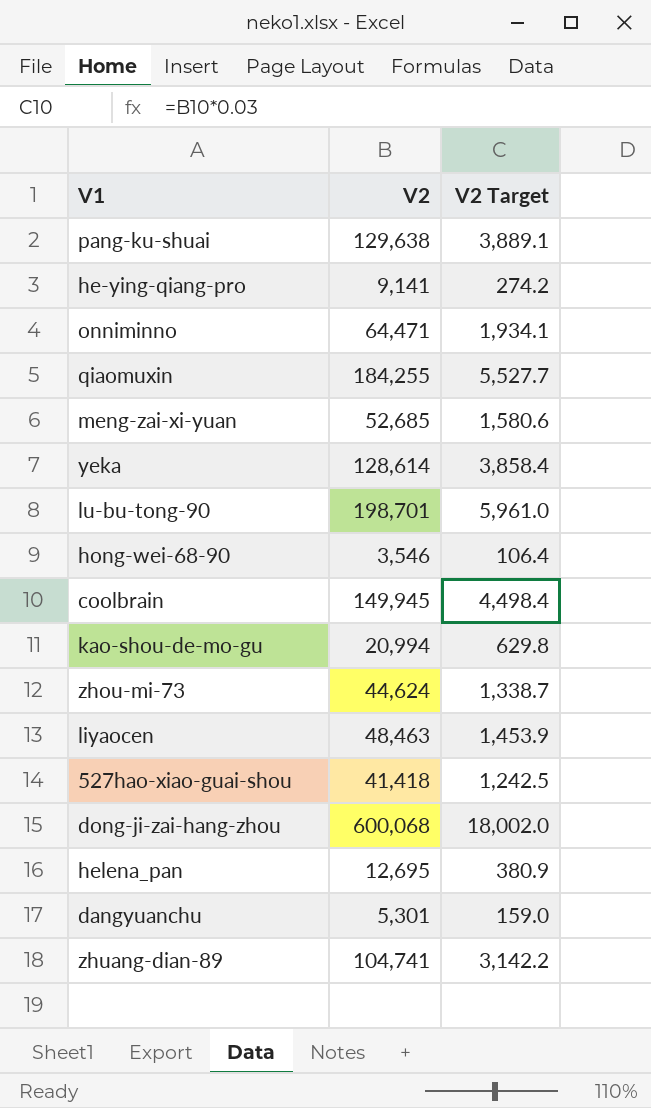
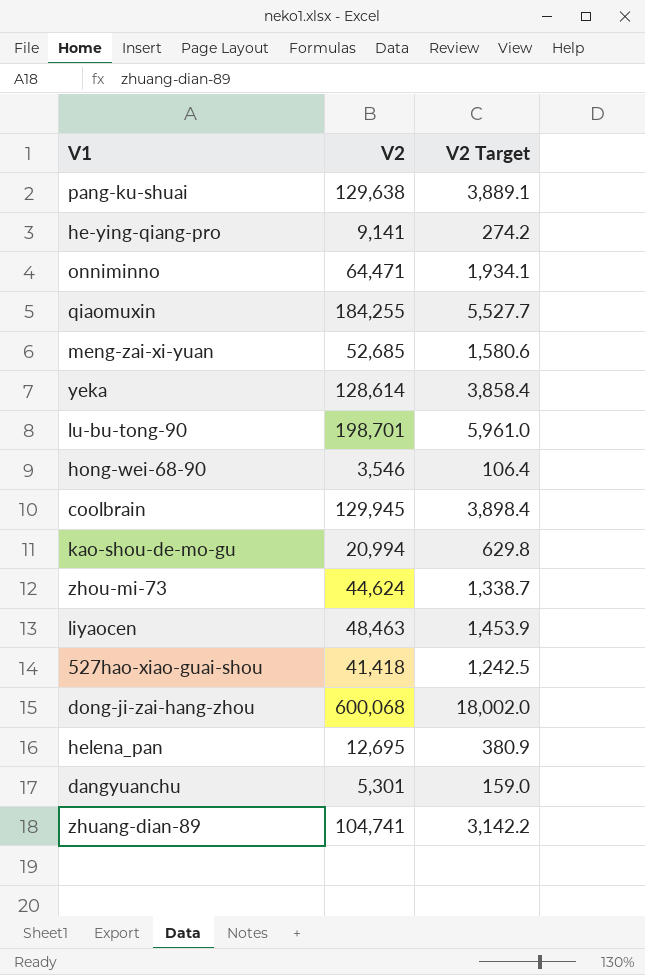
coolbrain | V2: 149,945 -> 129,945
coolbrain | V2 Target: 4,498.4 -> 3,898.4

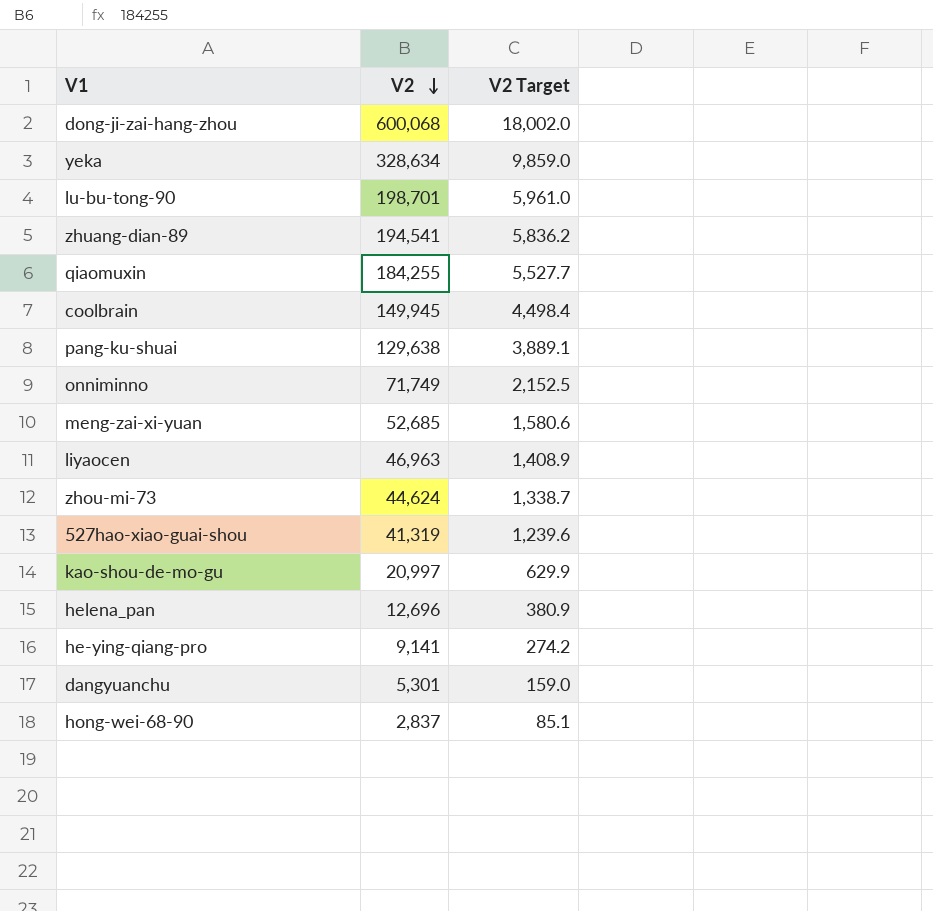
row order: none -> V2 descending
yeka | V2: 128,614 -> 328,634
yeka | V2 Target: 3,858.4 -> 9,859.0
zhuang-dian-89 | V2: 104,741 -> 194,541
zhuang-dian-89 | V2 Target: 3,142.2 -> 5,836.2
coolbrain | V2: 129,945 -> 149,945
coolbrain | V2 Target: 3,898.4 -> 4,498.4
onniminno | V2: 64,471 -> 71,749
onniminno | V2 Target: 1,934.1 -> 2,152.5
liyaocen | V2: 48,463 -> 46,963
liyaocen | V2 Target: 1,453.9 -> 1,408.9
527hao-xiao-guai-shou | V2: 41,418 -> 41,319
527hao-xiao-guai-shou | V2 Target: 1,242.5 -> 1,239.6
kao-shou-de-mo-gu | V2: 20,994 -> 20,997
kao-shou-de-mo-gu | V2 Target: 629.8 -> 629.9
helena_pan | V2: 12,695 -> 12,696
hong-wei-68-90 | V2: 3,546 -> 2,837
hong-wei-68-90 | V2 Target: 106.4 -> 85.1

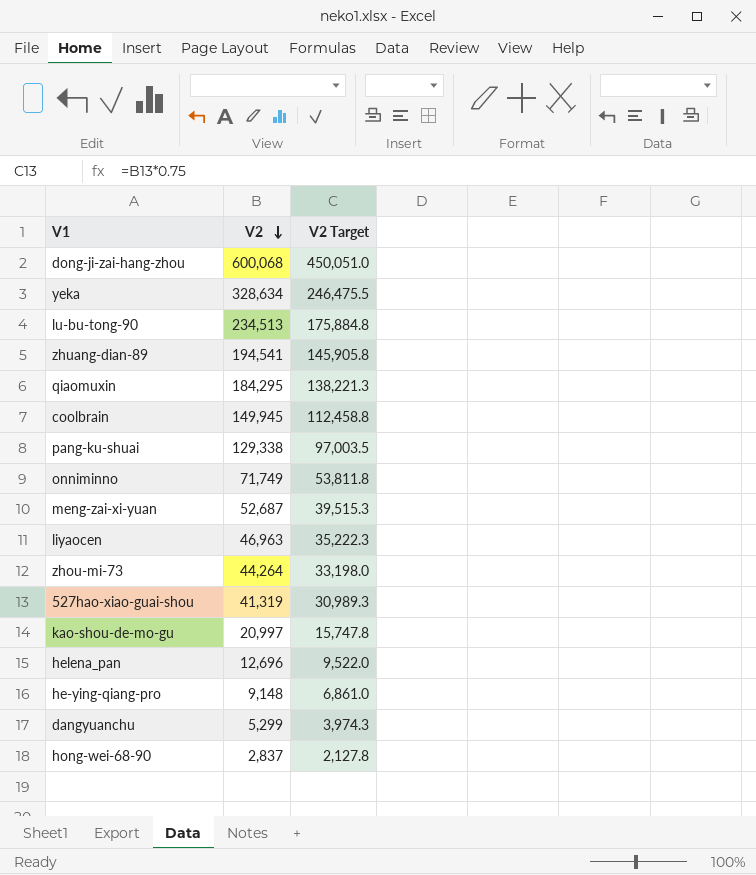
column V2 Target | formula: [V2] * 0.03 -> [V2] * 0.75
lu-bu-tong-90 | V2: 198,701 -> 234,513
qiaomuxin | V2: 184,255 -> 184,295
pang-ku-shuai | V2: 129,638 -> 129,338
meng-zai-xi-yuan | V2: 52,685 -> 52,687
zhou-mi-73 | V2: 44,624 -> 44,264
he-ying-qiang-pro | V2: 9,141 -> 9,148
dangyuanchu | V2: 5,301 -> 5,299

